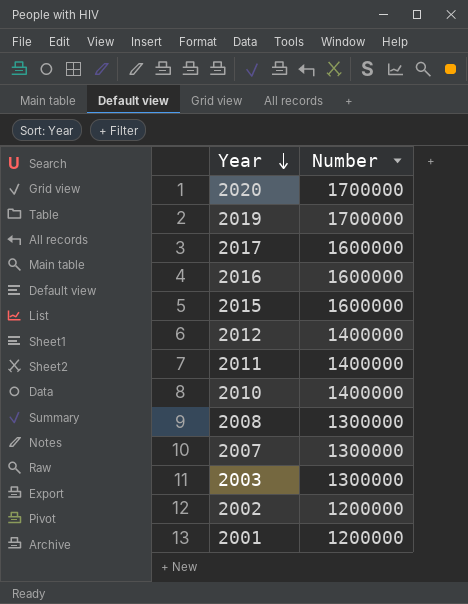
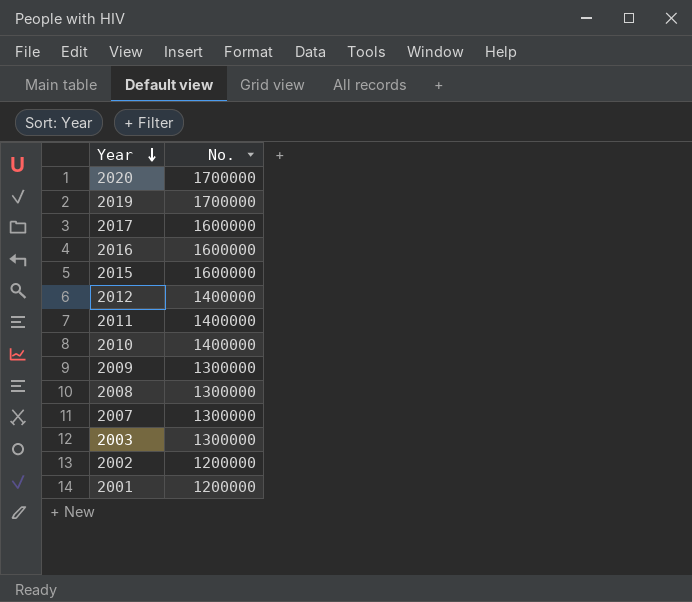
column name: Number -> No.
row 2009: none -> 1300000

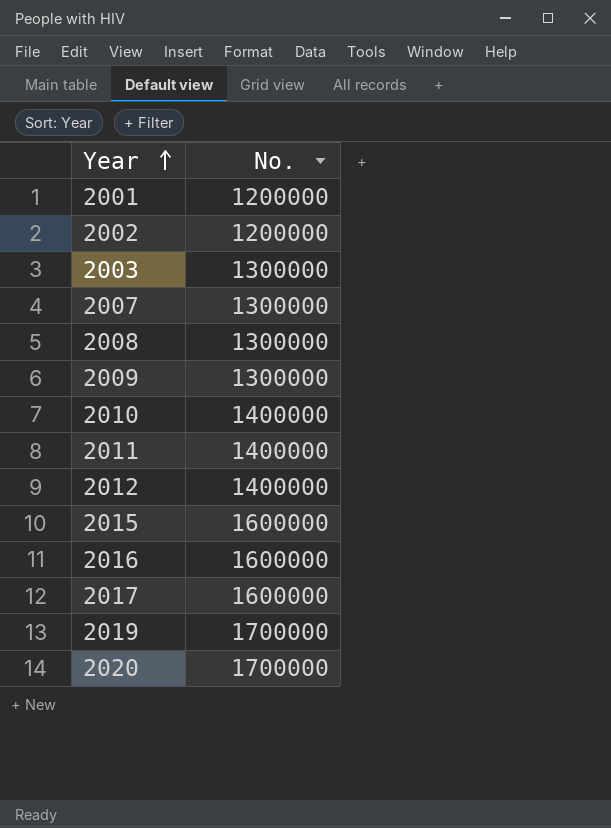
row order: Year descending -> Year ascending

